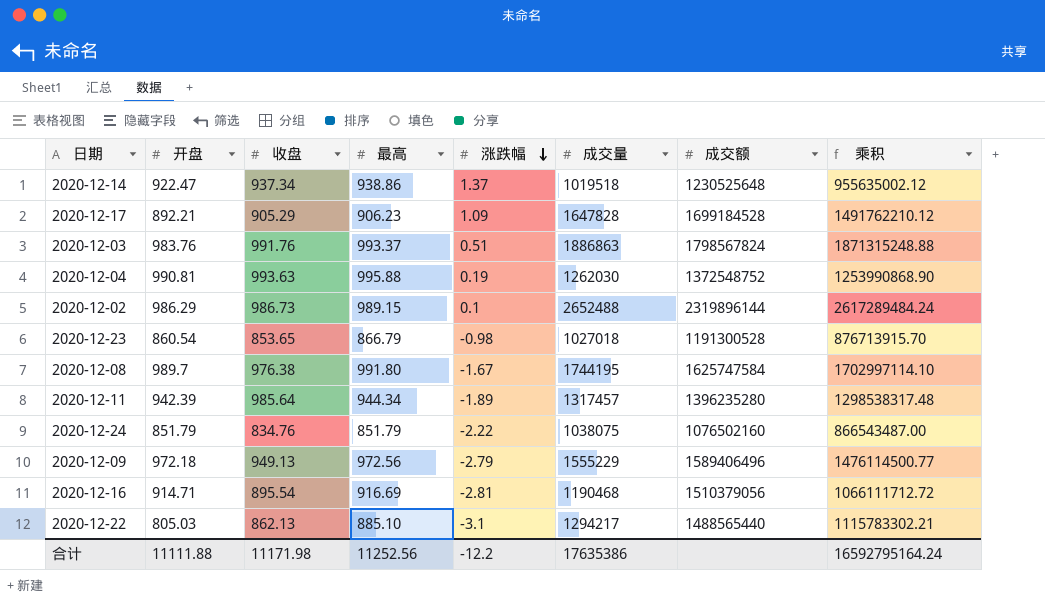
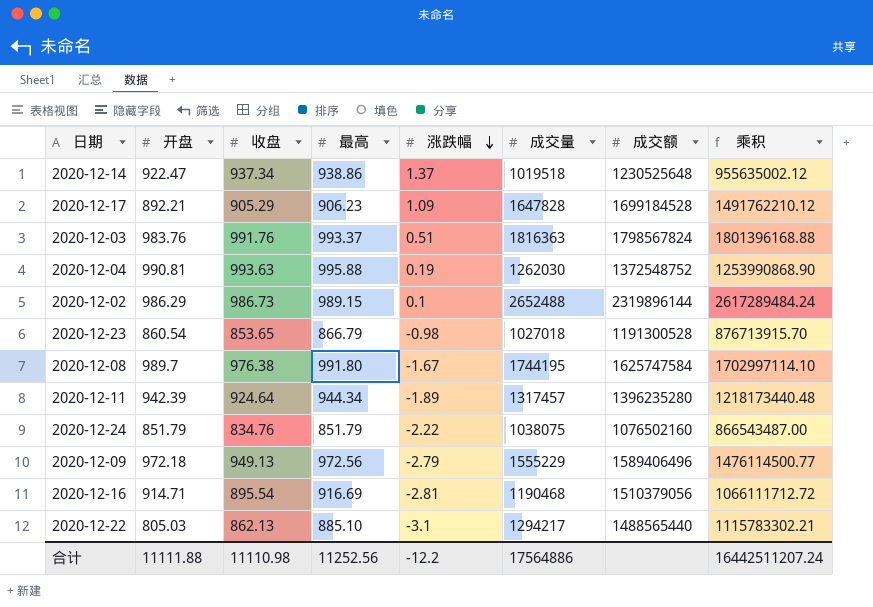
2020-12-03 | 成交量: 1886863 -> 1816363
2020-12-03 | 乘积: 1871315248.88 -> 1801396168.88
2020-12-11 | 收盘: 985.64 -> 924.64
2020-12-11 | 乘积: 1298538317.48 -> 1218173440.48
合计 | 收盘: 11171.98 -> 11110.98
合计 | 成交量: 17635386 -> 17564886
合计 | 乘积: 16592795164.24 -> 16442511207.24

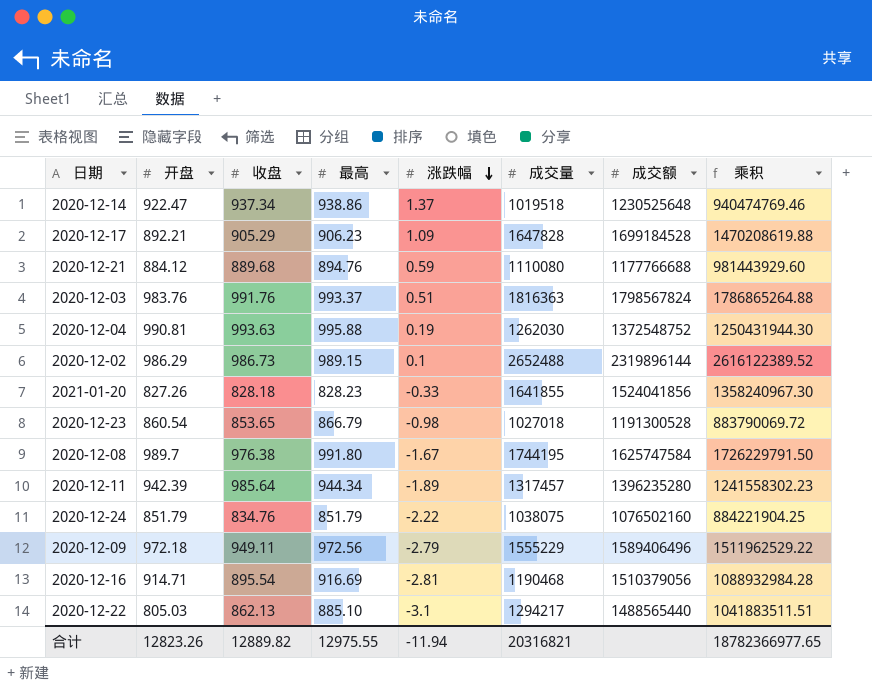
column 乘积 | formula: [收盘] * [成交量] -> [开盘] * [成交量]
row 2020-12-21: none -> 884.12 | 889.68 | 894.76 | 0.59 | 1110080 | 1177766688 | 981443929.60
row 2021-01-20: none -> 827.26 | 828.18 | 828.23 | -0.33 | 1641855 | 1524041856 | 1358240967.30
2020-12-11 | 收盘: 924.64 -> 985.64
2020-12-09 | 收盘: 949.13 -> 949.11
合计 | 开盘: 11111.88 -> 12823.26
合计 | 收盘: 11110.98 -> 12889.82
合计 | 最高: 11252.56 -> 12975.55
合计 | 涨跌幅: -12.2 -> -11.94
合计 | 成交量: 17564886 -> 20316821
合计 | 乘积: 16442511207.24 -> 18782366977.65

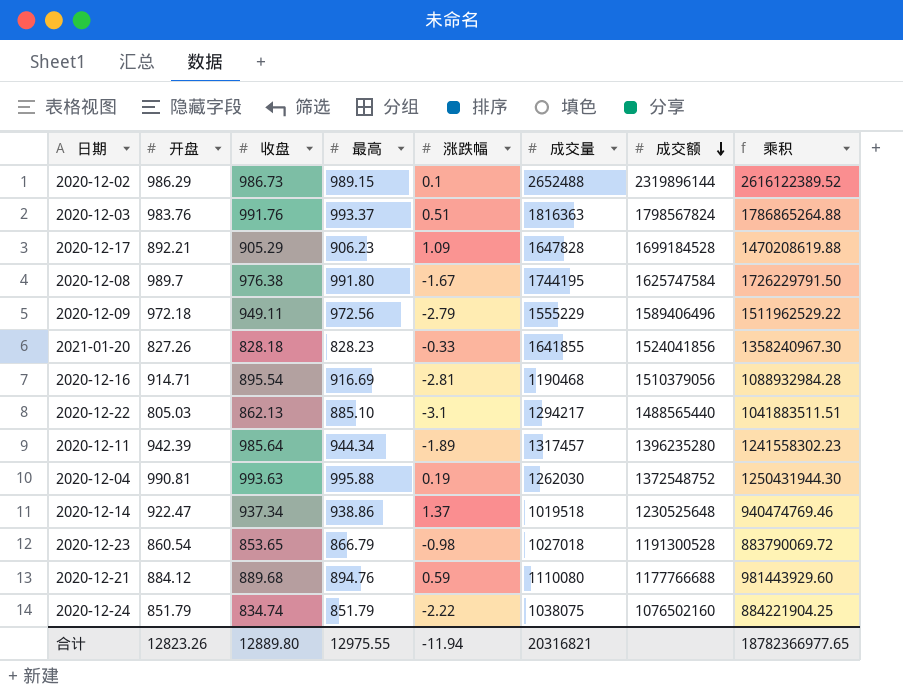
row order: 涨跌幅 descending -> 成交额 descending
2020-12-24 | 收盘: 834.76 -> 834.74
合计 | 收盘: 12889.82 -> 12889.80

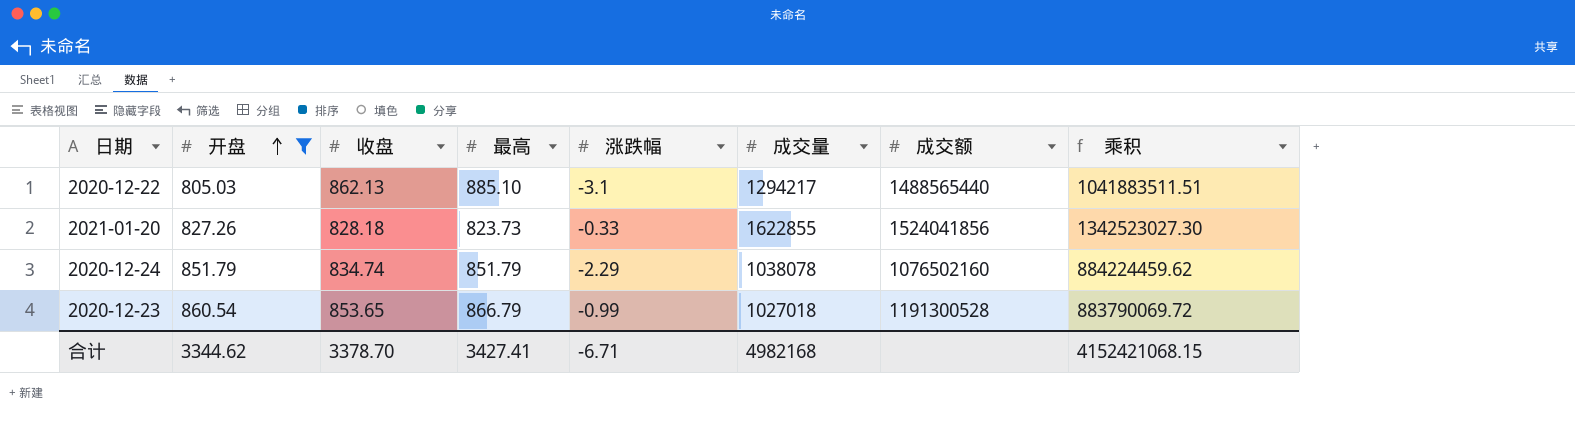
filter: none -> 开盘 <= 860.54
row order: 成交额 descending -> 开盘 ascending
2021-01-20 | 最高: 828.23 -> 823.73
2021-01-20 | 成交量: 1641855 -> 1622855
2021-01-20 | 乘积: 1358240967.30 -> 1342523027.30
2020-12-24 | 涨跌幅: -2.22 -> -2.29
2020-12-24 | 成交量: 1038075 -> 1038078
2020-12-24 | 乘积: 884221904.25 -> 884224459.62
2020-12-23 | 涨跌幅: -0.98 -> -0.99
合计 | 开盘: 12823.26 -> 3344.62
合计 | 收盘: 12889.80 -> 3378.70
合计 | 最高: 12975.55 -> 3427.41
合计 | 涨跌幅: -11.94 -> -6.71
合计 | 成交量: 20316821 -> 4982168
合计 | 乘积: 18782366977.65 -> 4152421068.15

